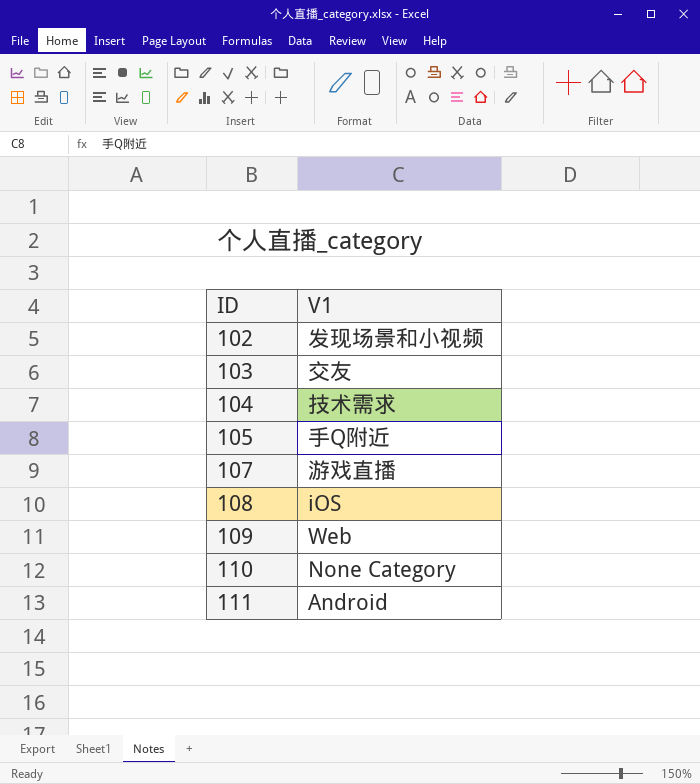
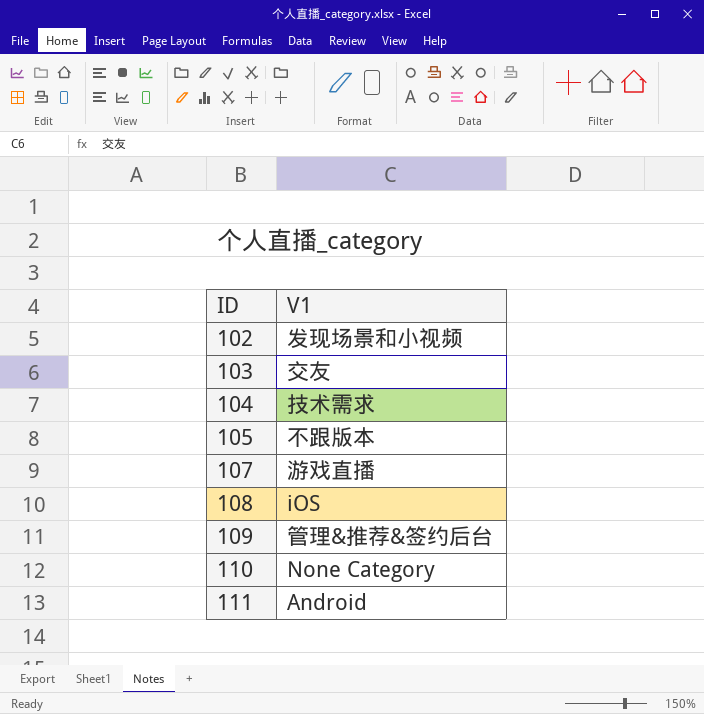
105 | V1: 手Q附近 -> 不跟版本
109 | V1: Web -> 管理&推荐&签约后台

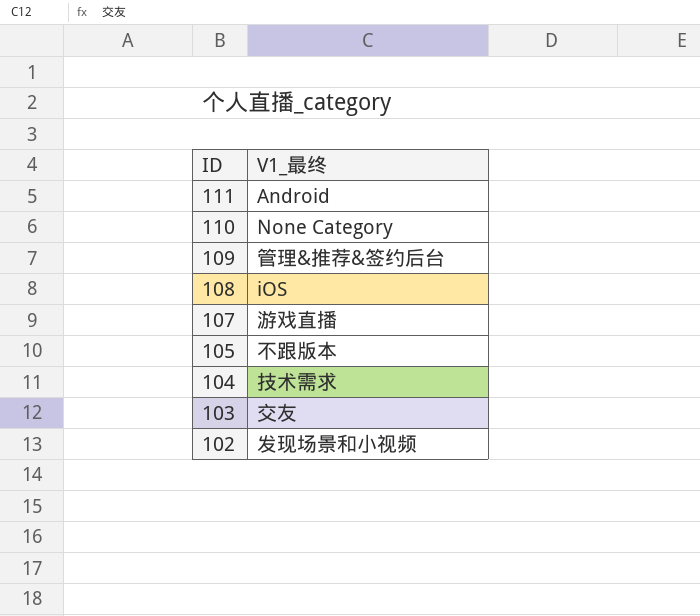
row order: ID ascending -> ID descending
column name: V1 -> V1_最终

